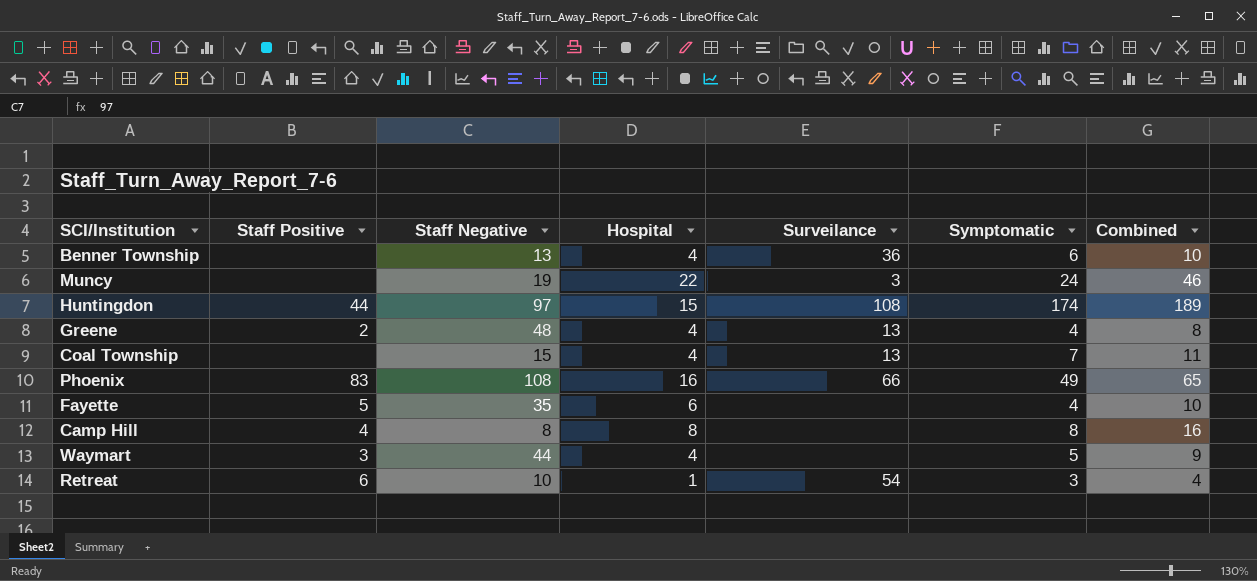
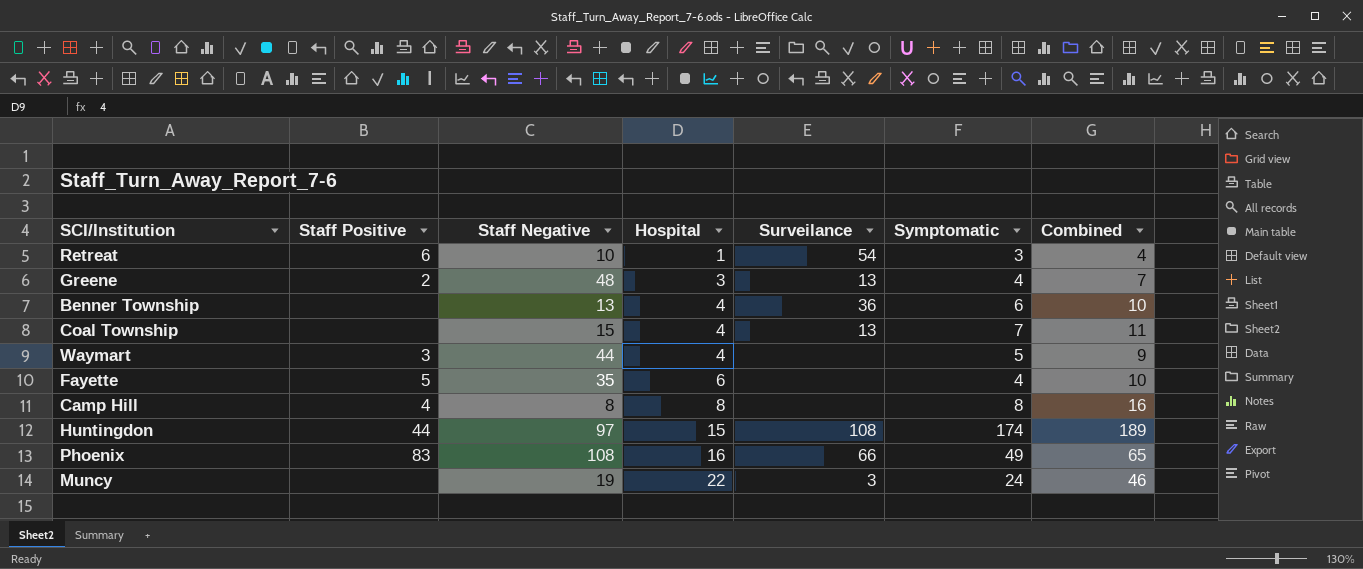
row order: none -> Hospital ascending
Greene | Hospital: 4 -> 3
Greene | Combined: 8 -> 7

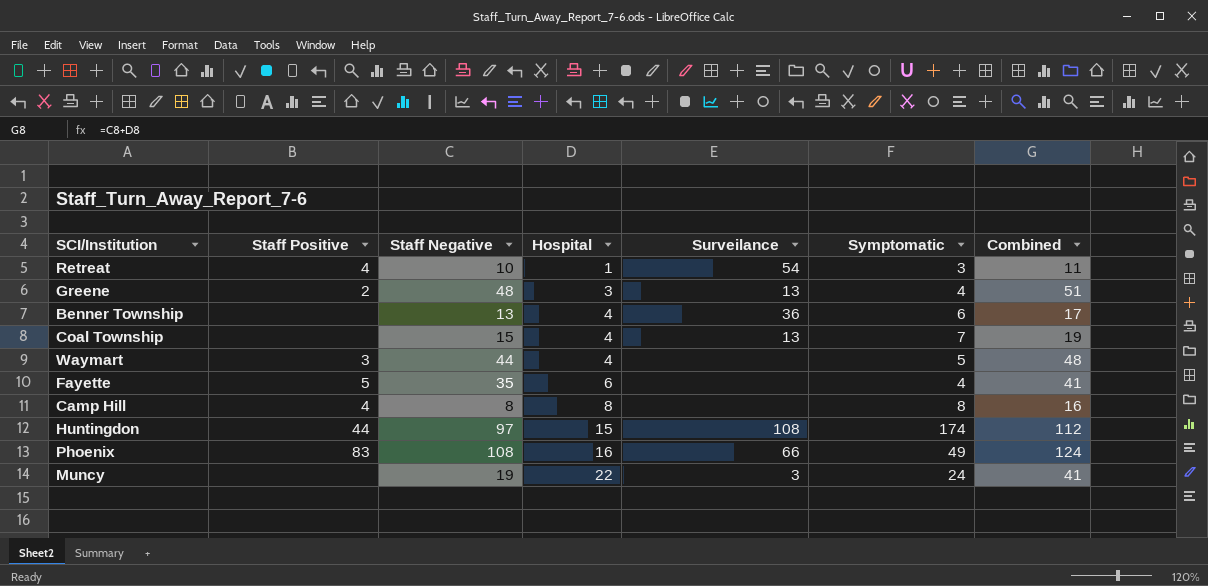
column Combined | formula: [Hospital] + [Symptomatic] -> [Staff Negative] + [Hospital]
Retreat | Staff Positive: 6 -> 4

